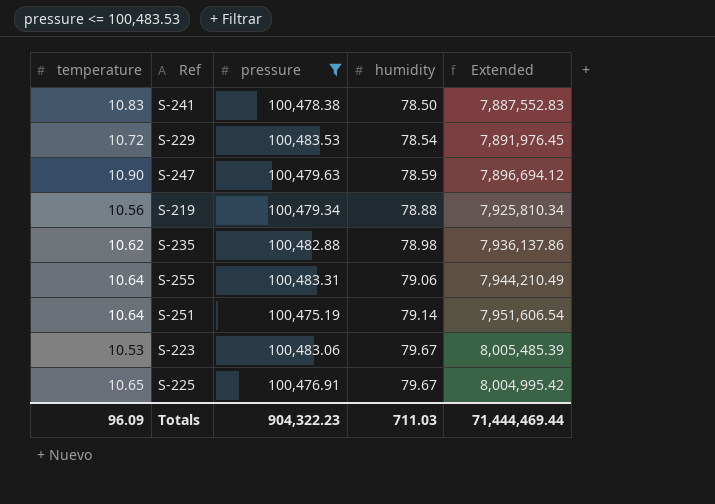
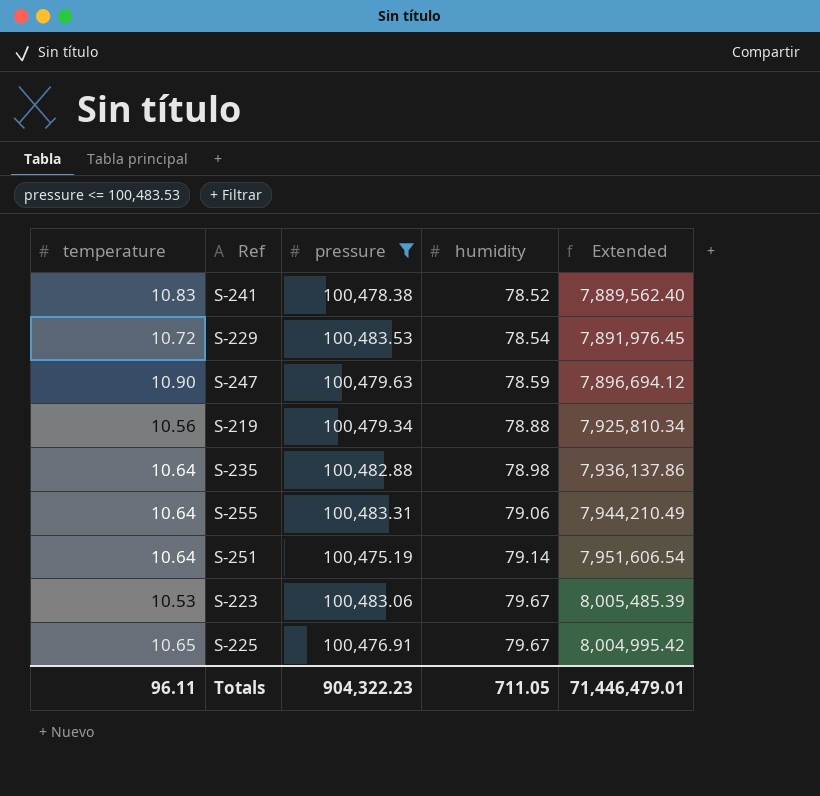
S-241 | humidity: 78.50 -> 78.52
S-241 | Extended: 7,887,552.83 -> 7,889,562.40
S-235 | temperature: 10.62 -> 10.64
Totals | temperature: 96.09 -> 96.11
Totals | humidity: 711.03 -> 711.05
Totals | Extended: 71,444,469.44 -> 71,446,479.01

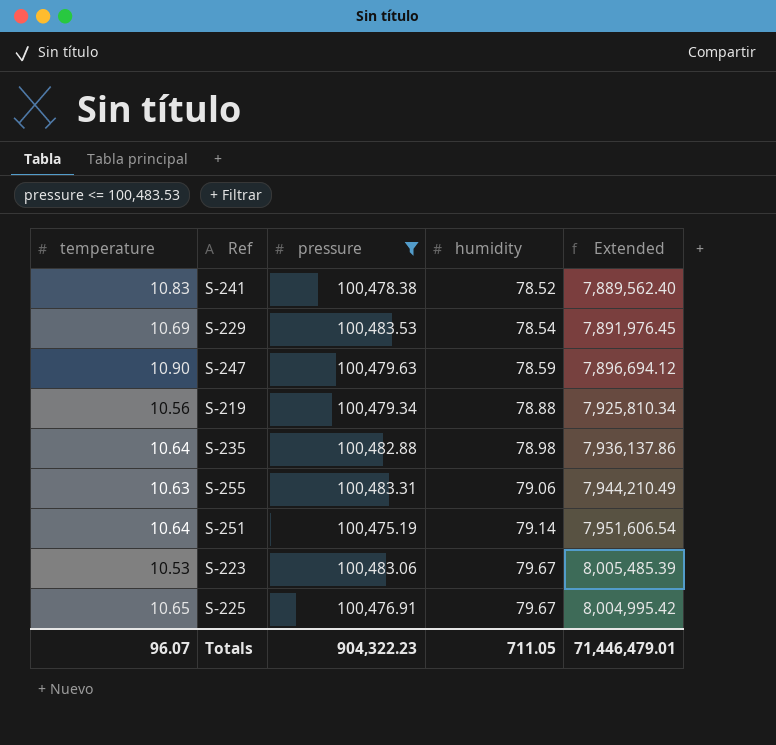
S-229 | temperature: 10.72 -> 10.69
S-255 | temperature: 10.64 -> 10.63
Totals | temperature: 96.11 -> 96.07

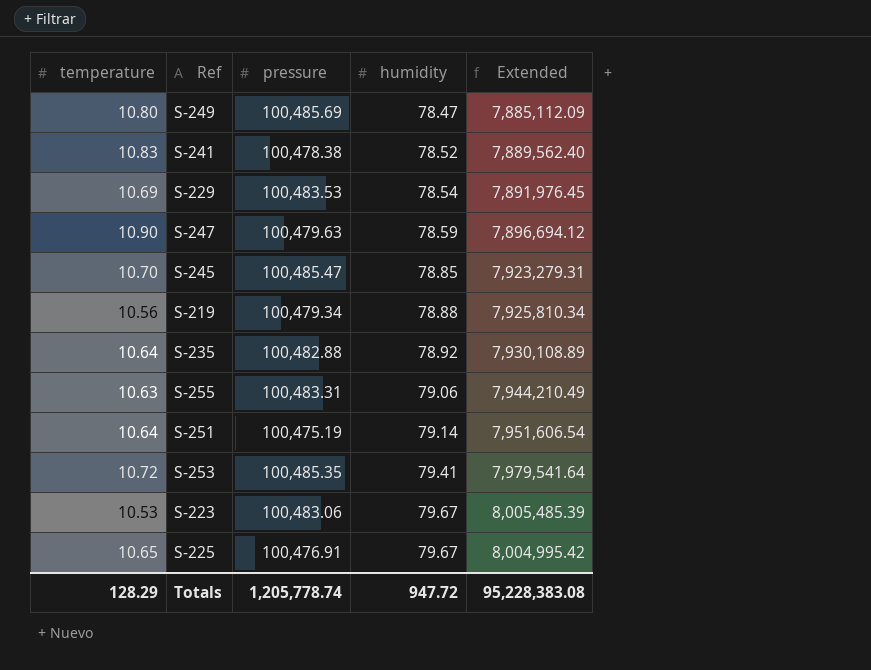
filter: pressure <= 100,483.53 -> none
S-235 | humidity: 78.98 -> 78.92
S-235 | Extended: 7,936,137.86 -> 7,930,108.89
Totals | temperature: 96.07 -> 128.29
Totals | pressure: 904,322.23 -> 1,205,778.74
Totals | humidity: 711.05 -> 947.72
Totals | Extended: 71,446,479.01 -> 95,228,383.08

